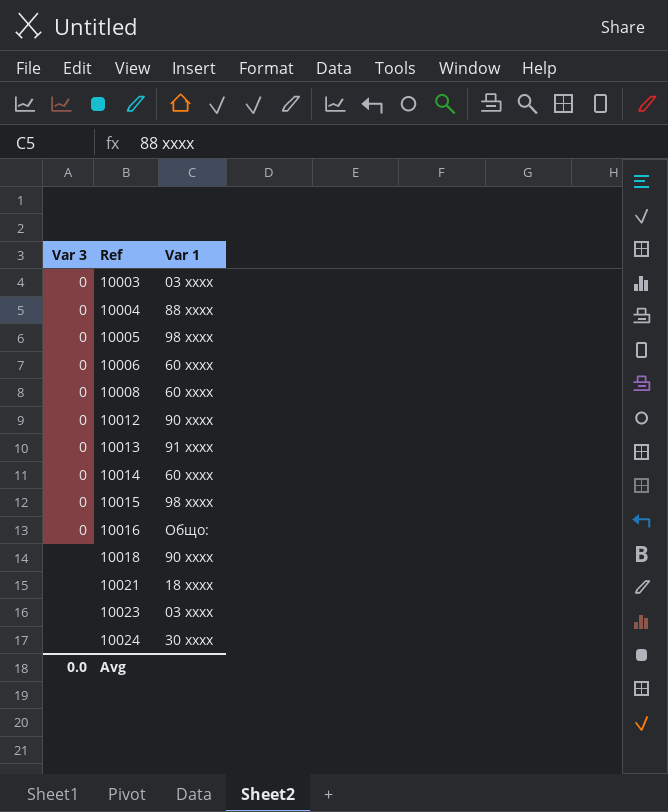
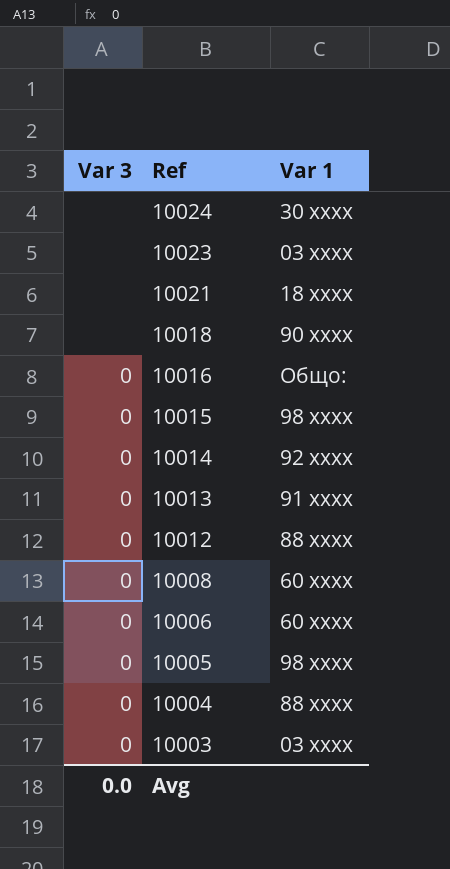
row order: Ref ascending -> Ref descending
10014 | Var 1: 60 xxxx -> 92 xxxx
10012 | Var 1: 90 xxxx -> 88 xxxx

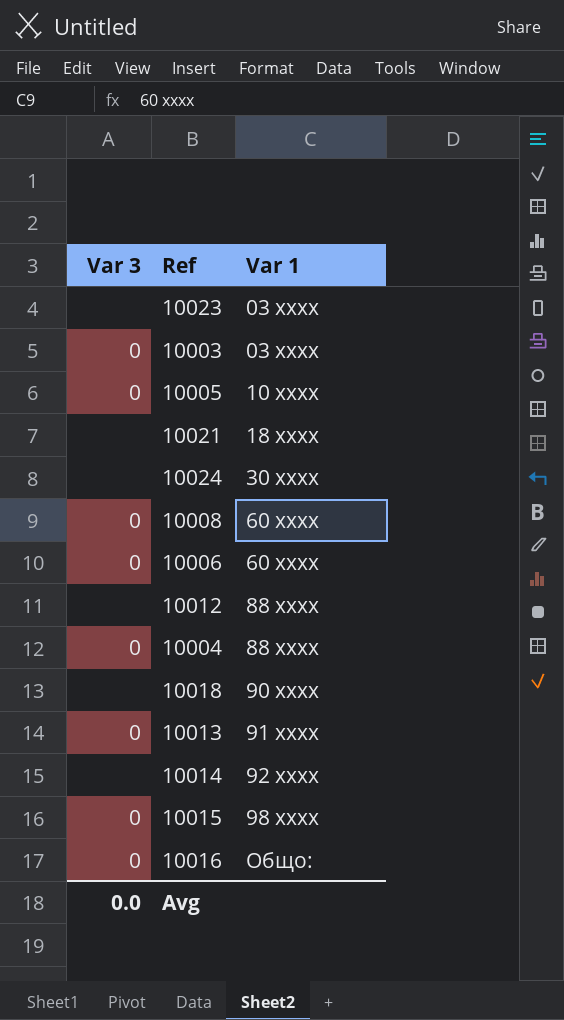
row order: Ref descending -> Var 1 ascending
10005 | Var 1: 98 xxxx -> 10 xxxx
10012 | Var 3: 0 -> none
10014 | Var 3: 0 -> none

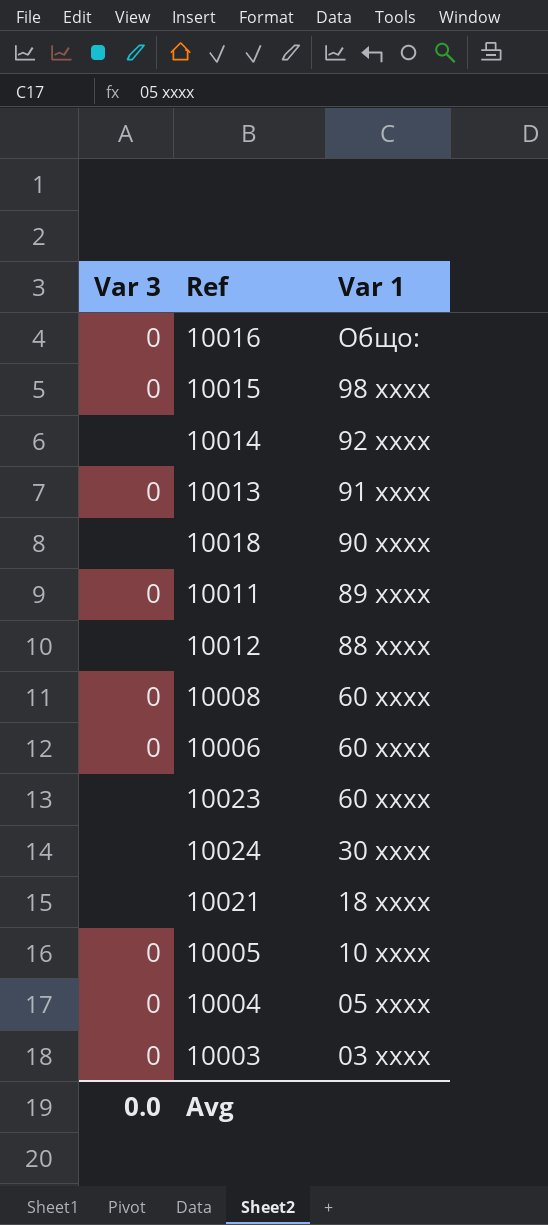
row order: Var 1 ascending -> Var 1 descending
row 10011: none -> 0 | 89 xxxx
10023 | Var 1: 03 xxxx -> 60 xxxx
10004 | Var 1: 88 xxxx -> 05 xxxx

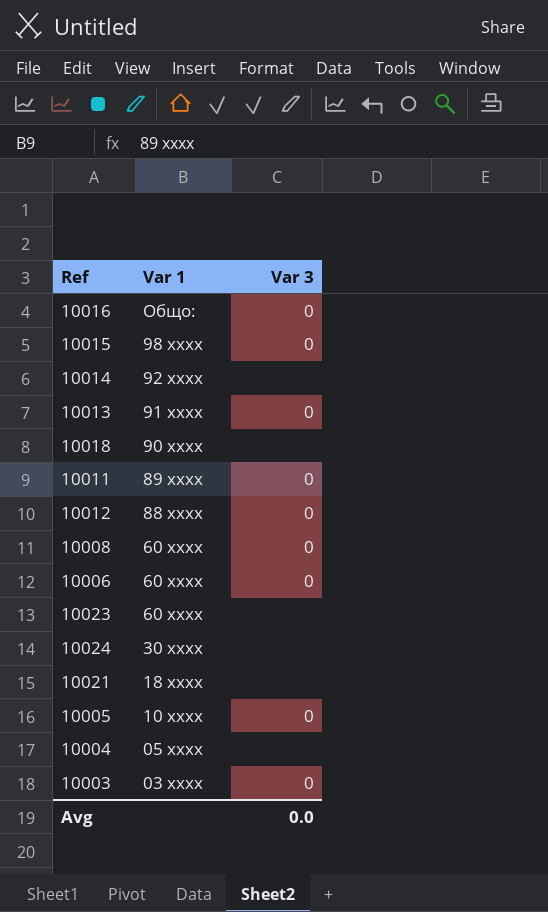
column Var 3 | position: 1 -> 3
10012 | Var 3: none -> 0
10004 | Var 3: 0 -> none

